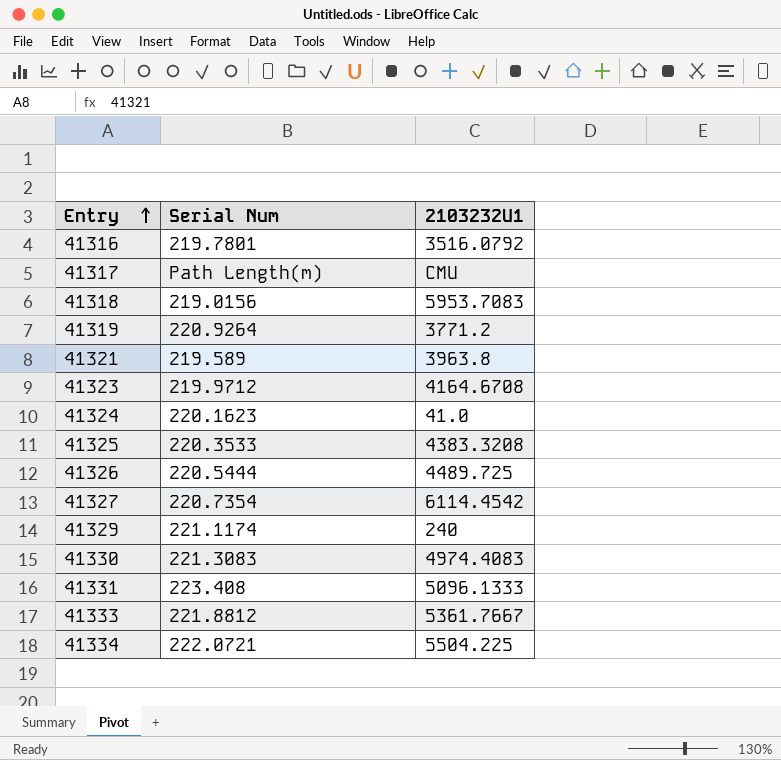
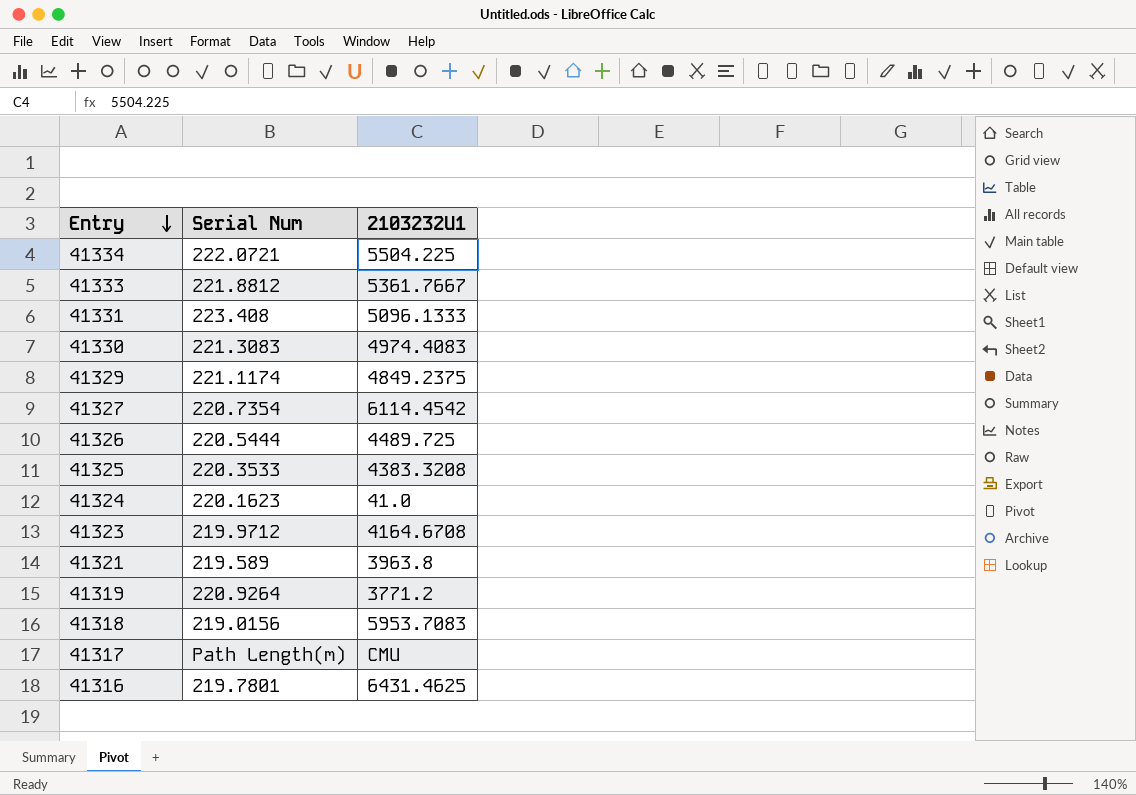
row order: Entry ascending -> Entry descending
41329 | 2103232U1: 240 -> 4849.2375
41316 | 2103232U1: 3516.0792 -> 6431.4625

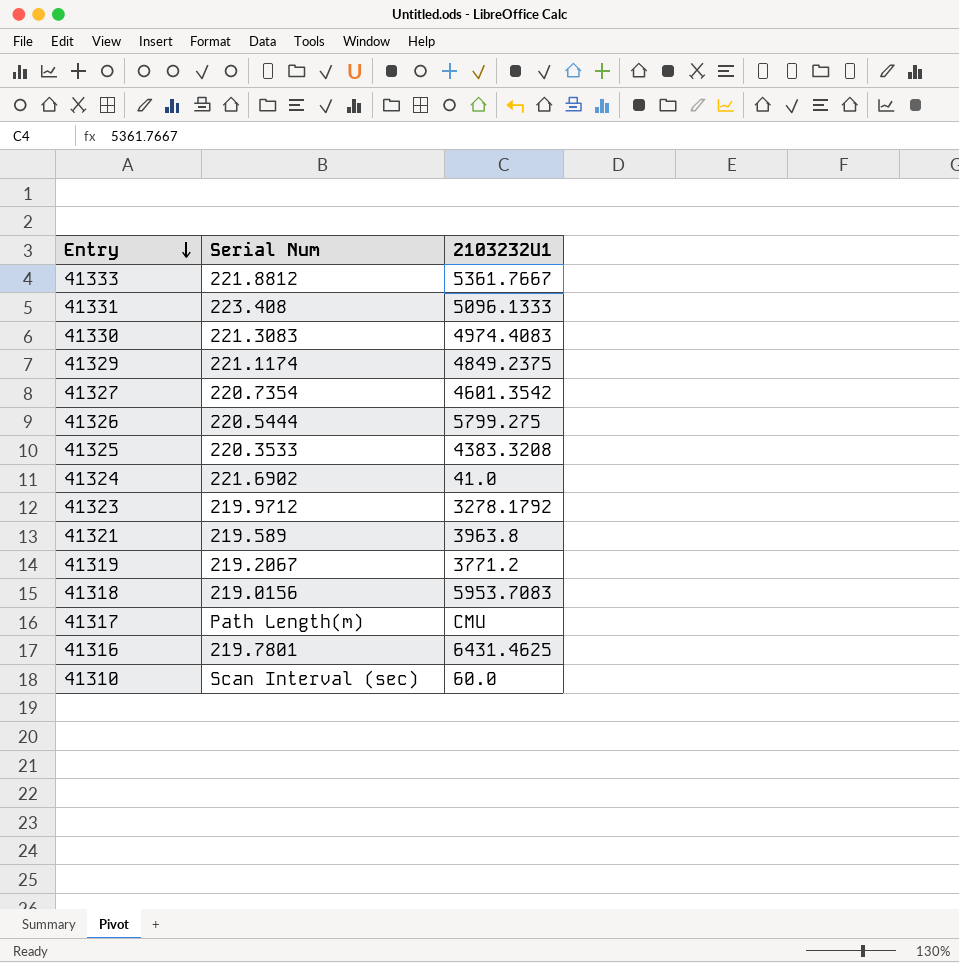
row 41334: 222.0721 | 5504.225 -> none
41327 | 2103232U1: 6114.4542 -> 4601.3542
41326 | 2103232U1: 4489.725 -> 5799.275
41324 | Serial Num: 220.1623 -> 221.6902
41323 | 2103232U1: 4164.6708 -> 3278.1792
41319 | Serial Num: 220.9264 -> 219.2067
row 41310: none -> Scan Interval (sec) | 60.0

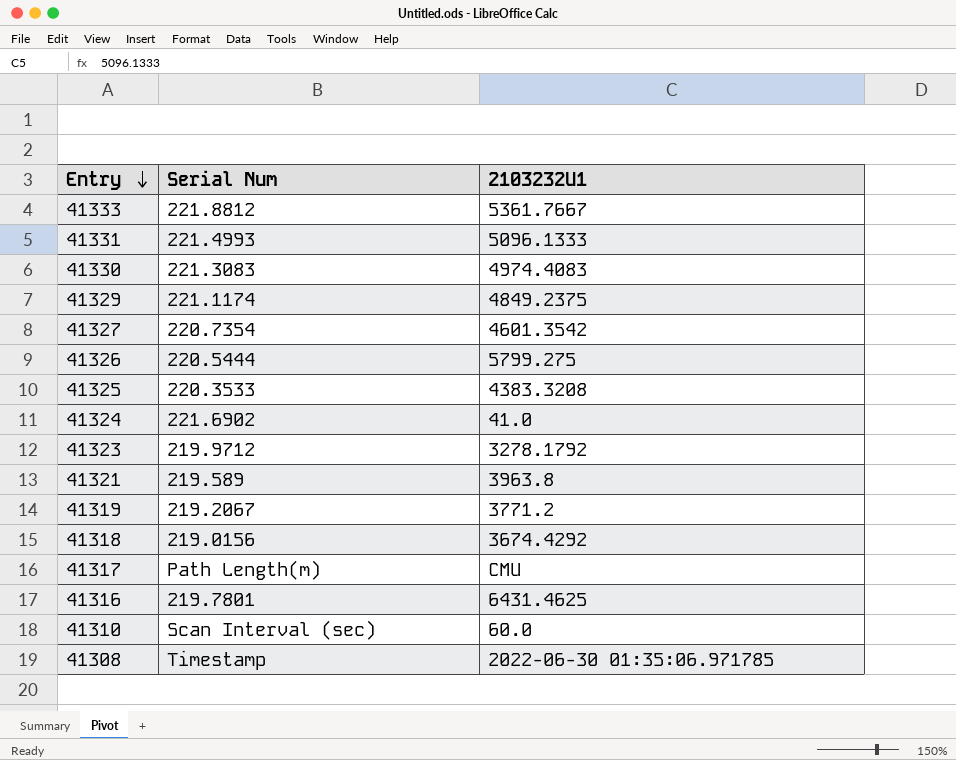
41331 | Serial Num: 223.408 -> 221.4993
41318 | 2103232U1: 5953.7083 -> 3674.4292
row 41308: none -> Timestamp | 2022-06-30 01:35:06.971785

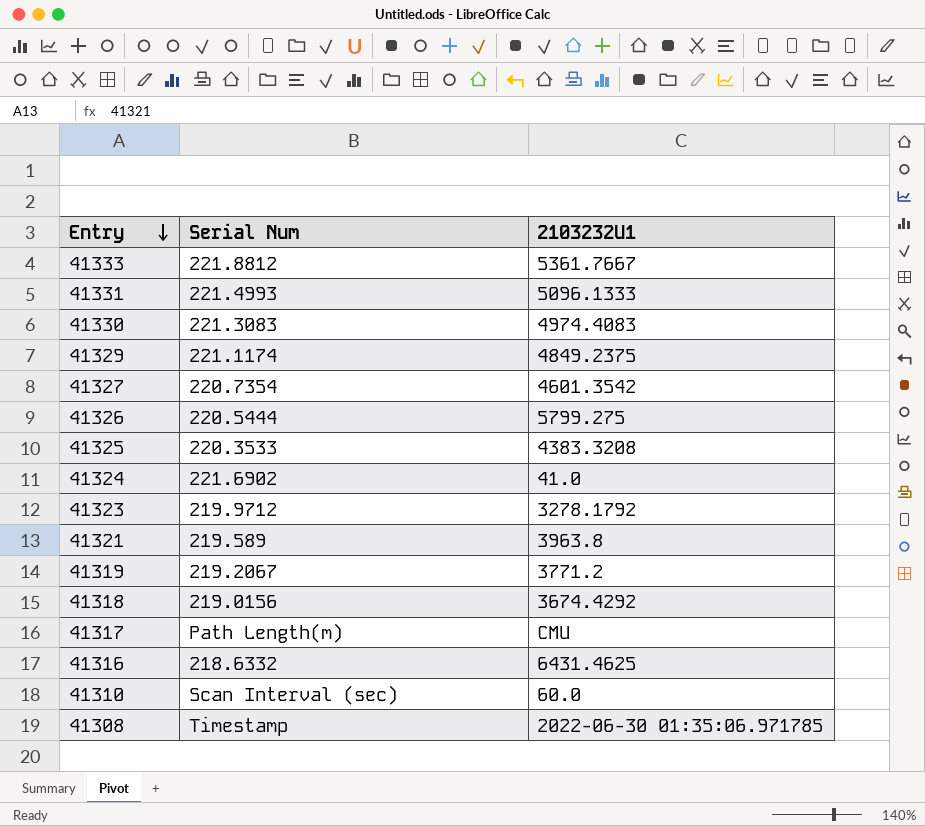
41316 | Serial Num: 219.7801 -> 218.6332

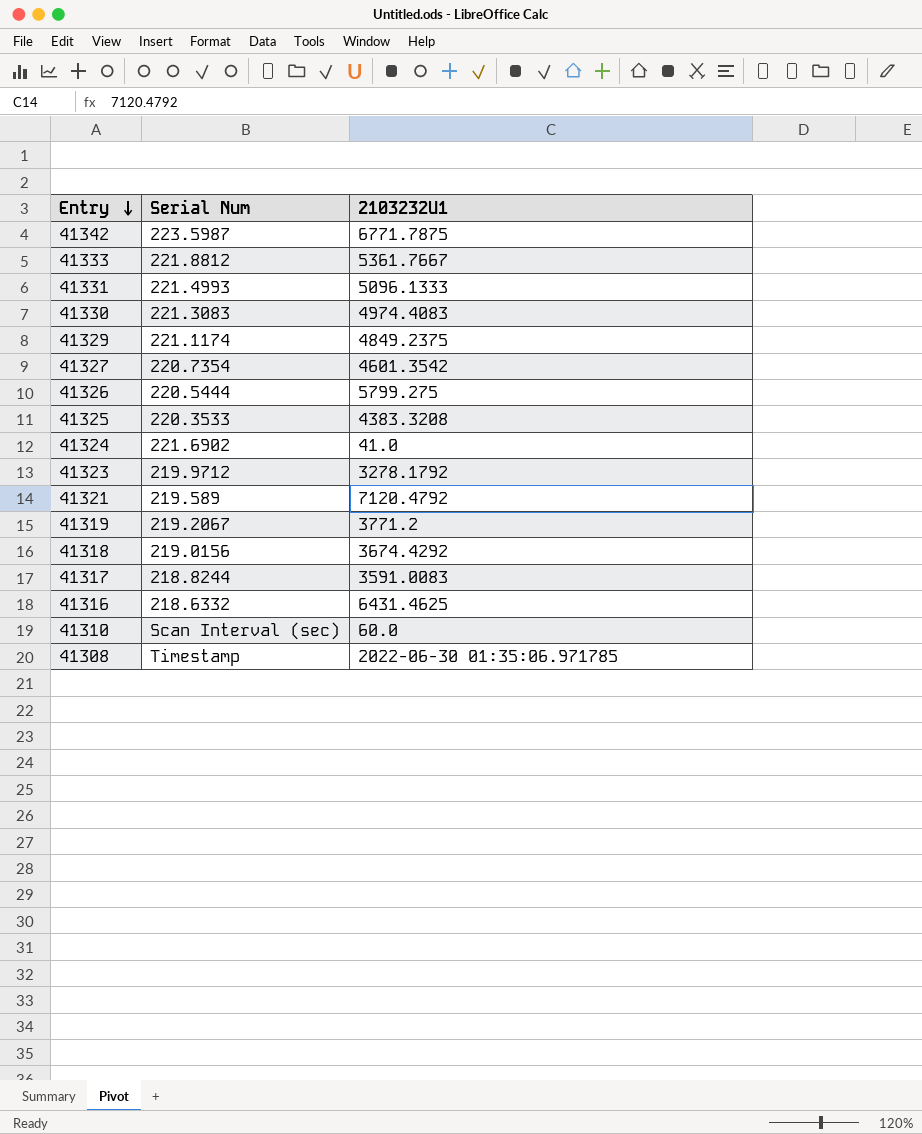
row 41342: none -> 223.5987 | 6771.7875
41321 | 2103232U1: 3963.8 -> 7120.4792
41317 | Serial Num: Path Length(m) -> 218.8244
41317 | 2103232U1: CMU -> 3591.0083

